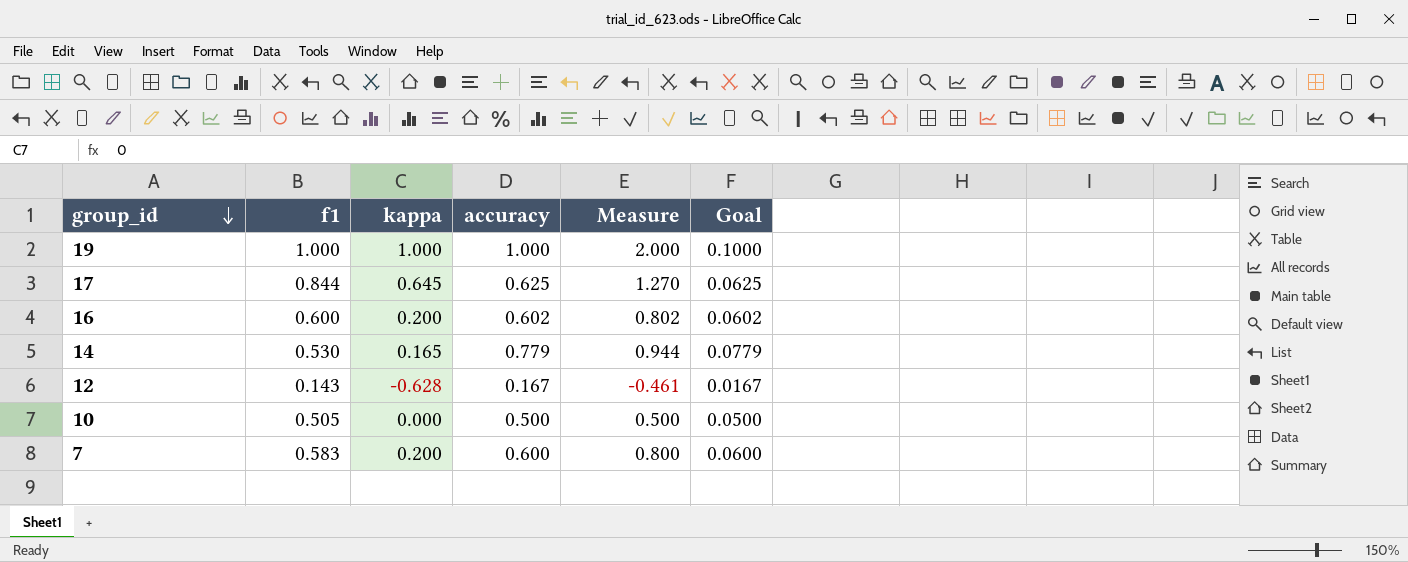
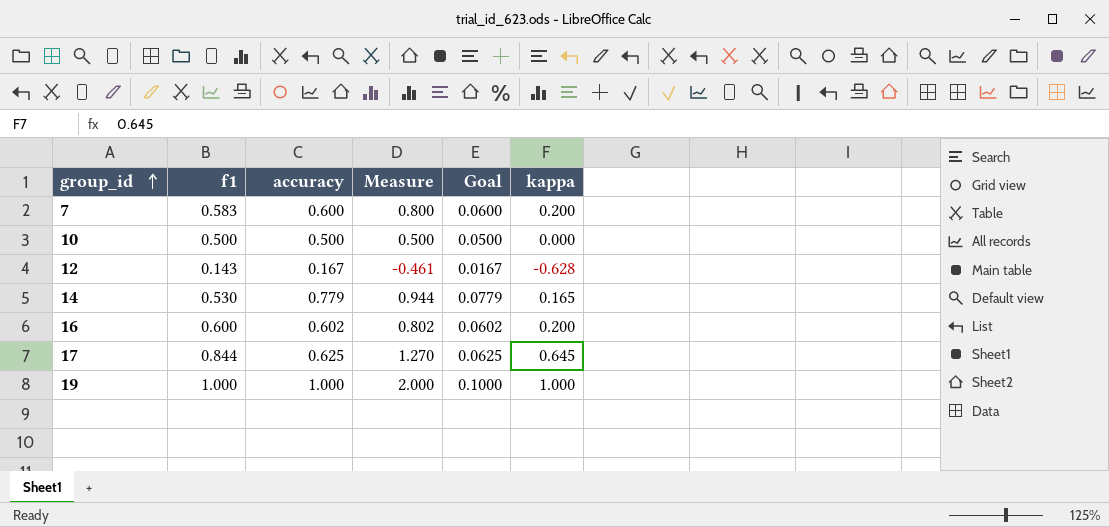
row order: group_id descending -> group_id ascending
column kappa | position: 3 -> 6
10 | f1: 0.505 -> 0.500

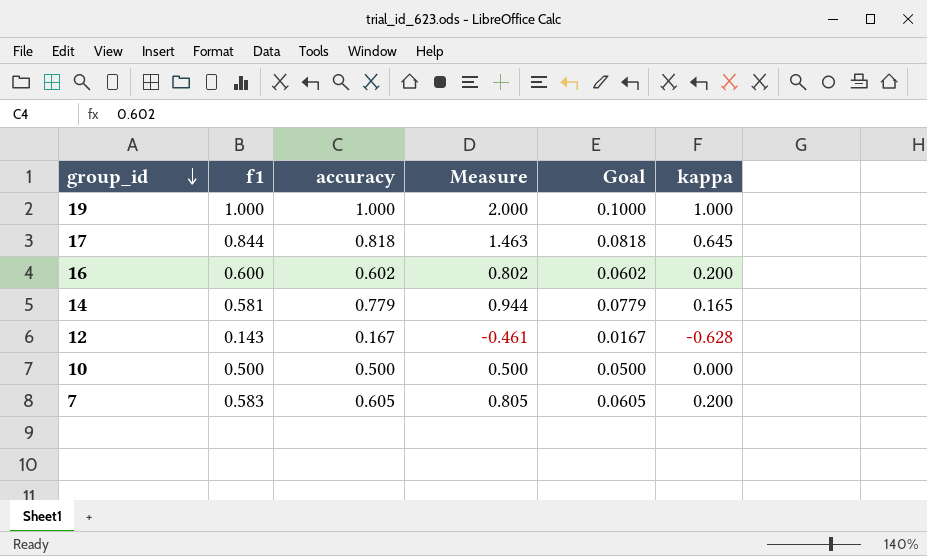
row order: group_id ascending -> group_id descending
17 | accuracy: 0.625 -> 0.818
17 | Measure: 1.270 -> 1.463
17 | Goal: 0.0625 -> 0.0818
14 | f1: 0.530 -> 0.581
7 | accuracy: 0.600 -> 0.605
7 | Measure: 0.800 -> 0.805
7 | Goal: 0.0600 -> 0.0605

